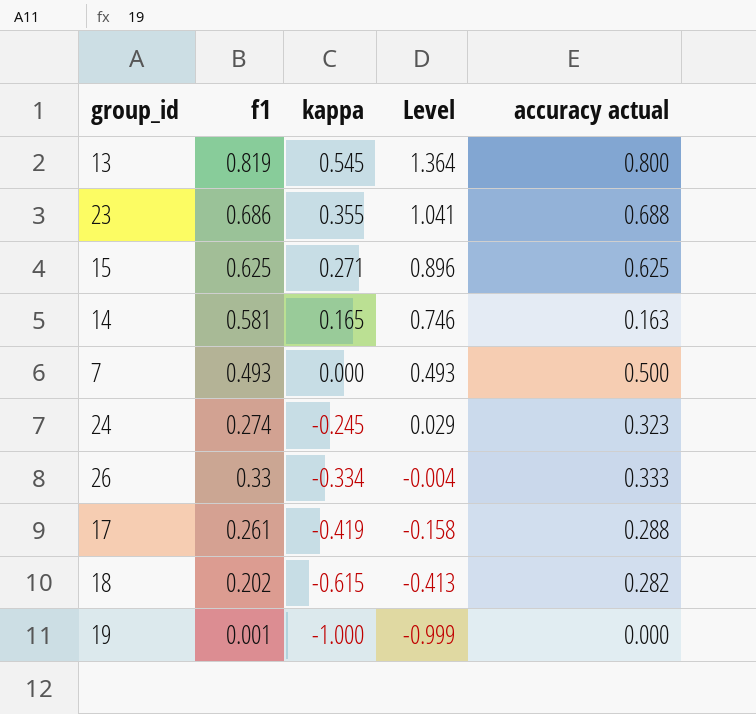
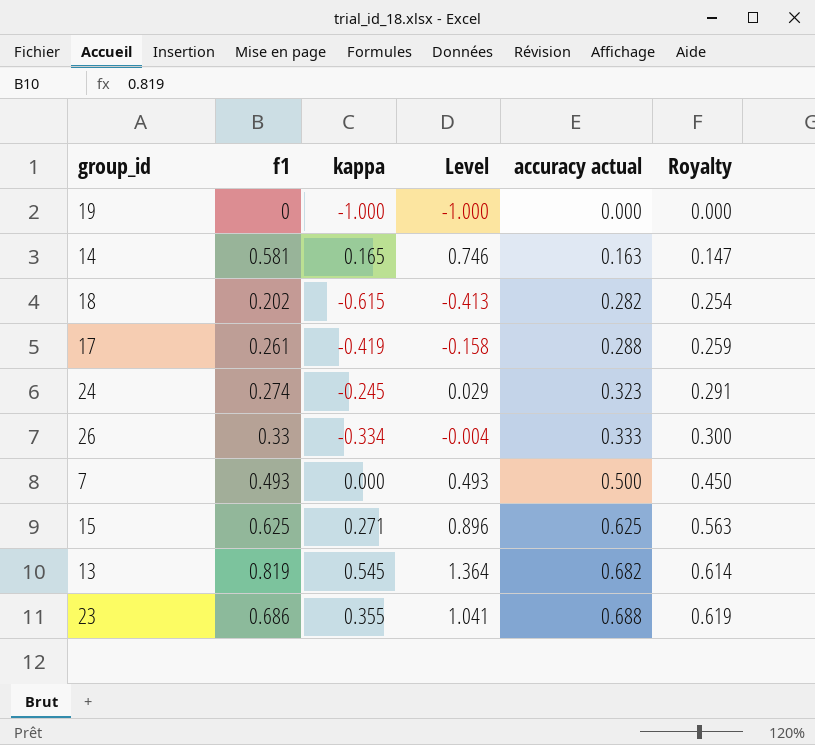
row order: kappa descending -> accuracy actual ascending
column Royalty | formula: none -> [accuracy actual] * 0.9
19 | f1: 0.001 -> 0
19 | Level: -0.999 -> -1.000
13 | accuracy actual: 0.800 -> 0.682

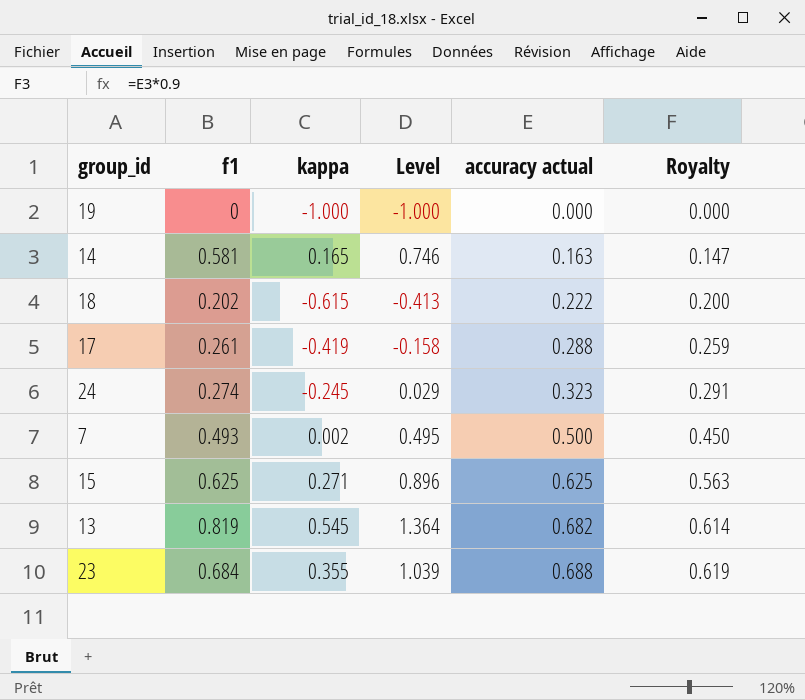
row 26: 0.33 | -0.334 | -0.004 | 0.333 | 0.300 -> none
18 | accuracy actual: 0.282 -> 0.222
18 | Royalty: 0.254 -> 0.200
7 | kappa: 0.000 -> 0.002
7 | Level: 0.493 -> 0.495
23 | f1: 0.686 -> 0.684
23 | Level: 1.041 -> 1.039

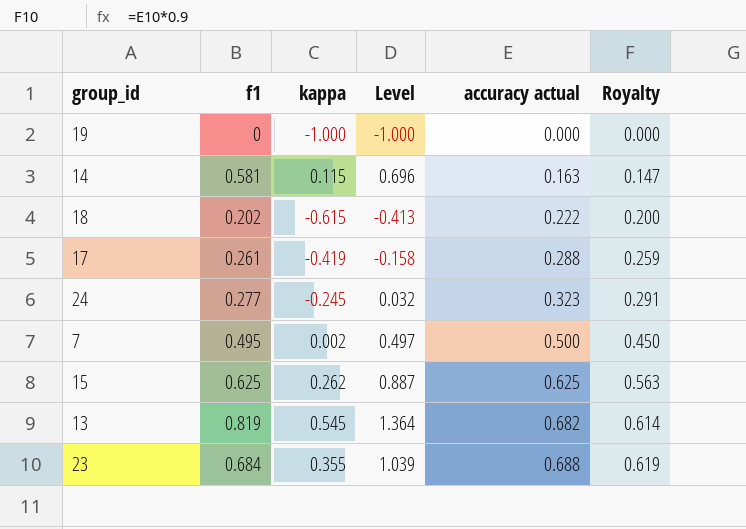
14 | kappa: 0.165 -> 0.115
14 | Level: 0.746 -> 0.696
24 | f1: 0.274 -> 0.277
24 | Level: 0.029 -> 0.032
7 | f1: 0.493 -> 0.495
7 | Level: 0.495 -> 0.497
15 | kappa: 0.271 -> 0.262
15 | Level: 0.896 -> 0.887

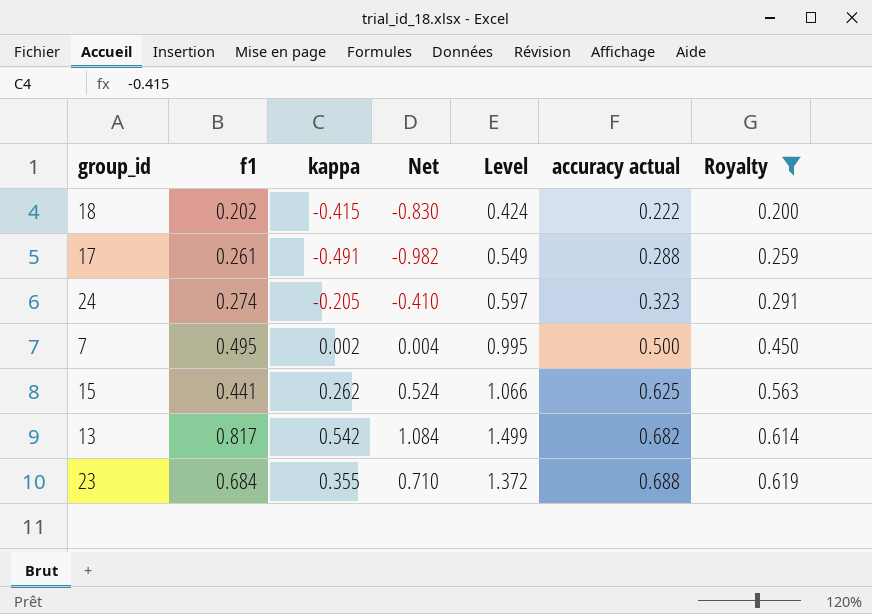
filter: none -> Royalty >= 0.200
column Net | formula: none -> [kappa] * 2
column Level | formula: [f1] + [kappa] -> [f1] + [accuracy actual]
18 | kappa: -0.615 -> -0.415
17 | kappa: -0.419 -> -0.491
24 | f1: 0.277 -> 0.274
24 | kappa: -0.245 -> -0.205
15 | f1: 0.625 -> 0.441
13 | f1: 0.819 -> 0.817
13 | kappa: 0.545 -> 0.542

